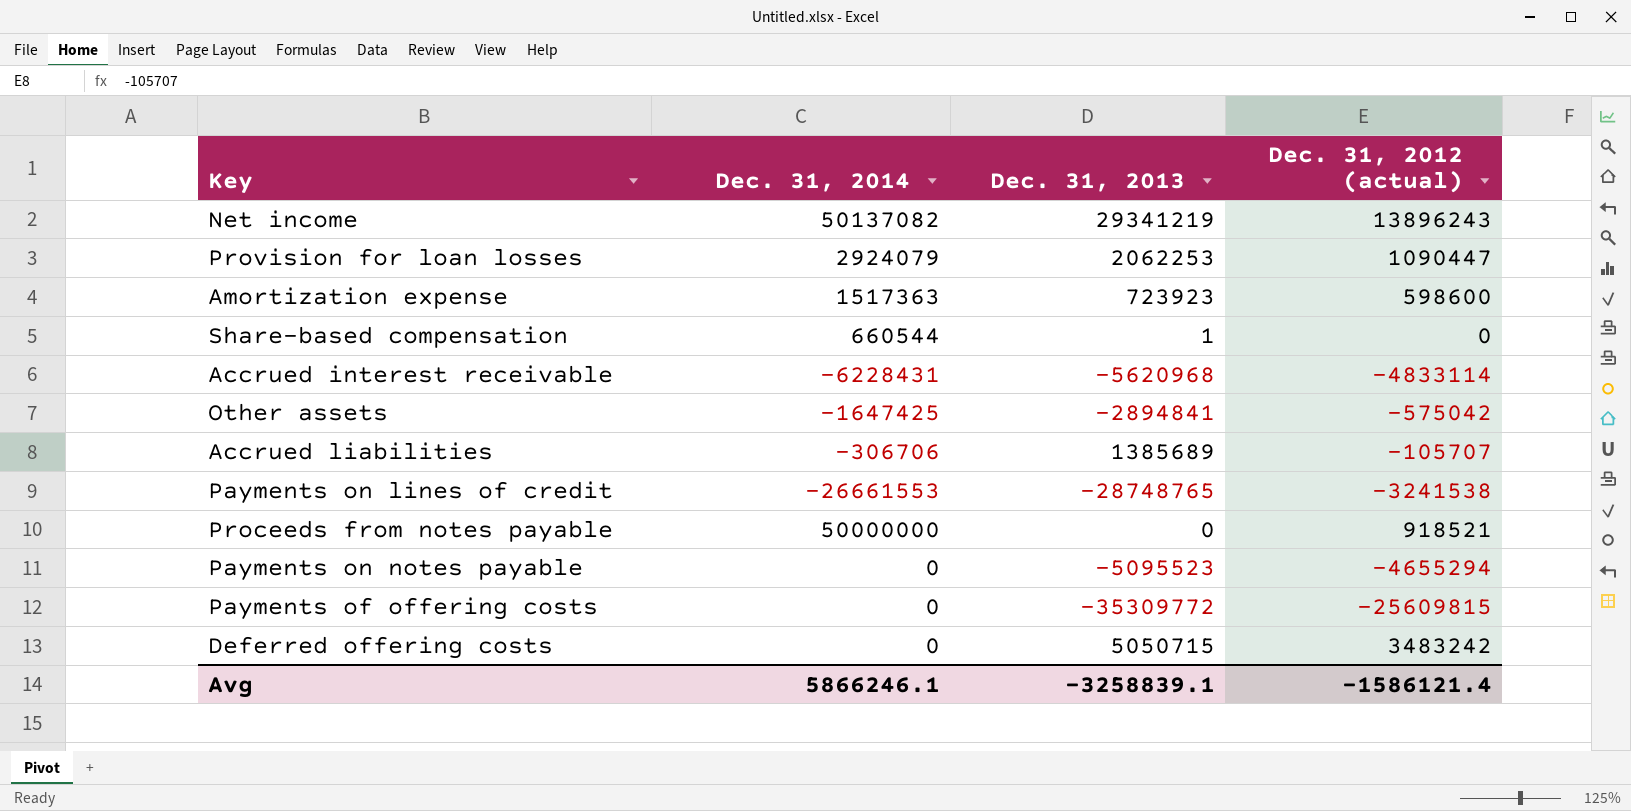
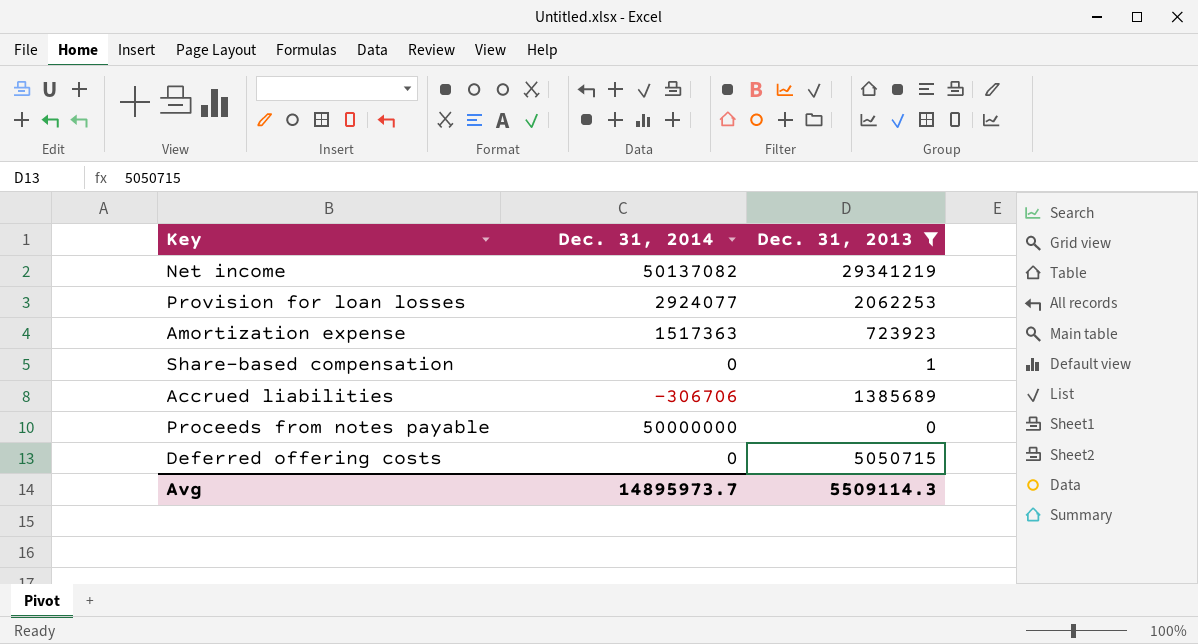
filter: none -> Dec. 31, 2013 >= 0
column Dec. 31, 2012 (actual) | position: 4 -> none
Provision for loan losses | Dec. 31, 2014: 2924079 -> 2924077
Share-based compensation | Dec. 31, 2014: 660544 -> 0
Avg | Dec. 31, 2014: 5866246.1 -> 14895973.7
Avg | Dec. 31, 2013: -3258839.1 -> 5509114.3

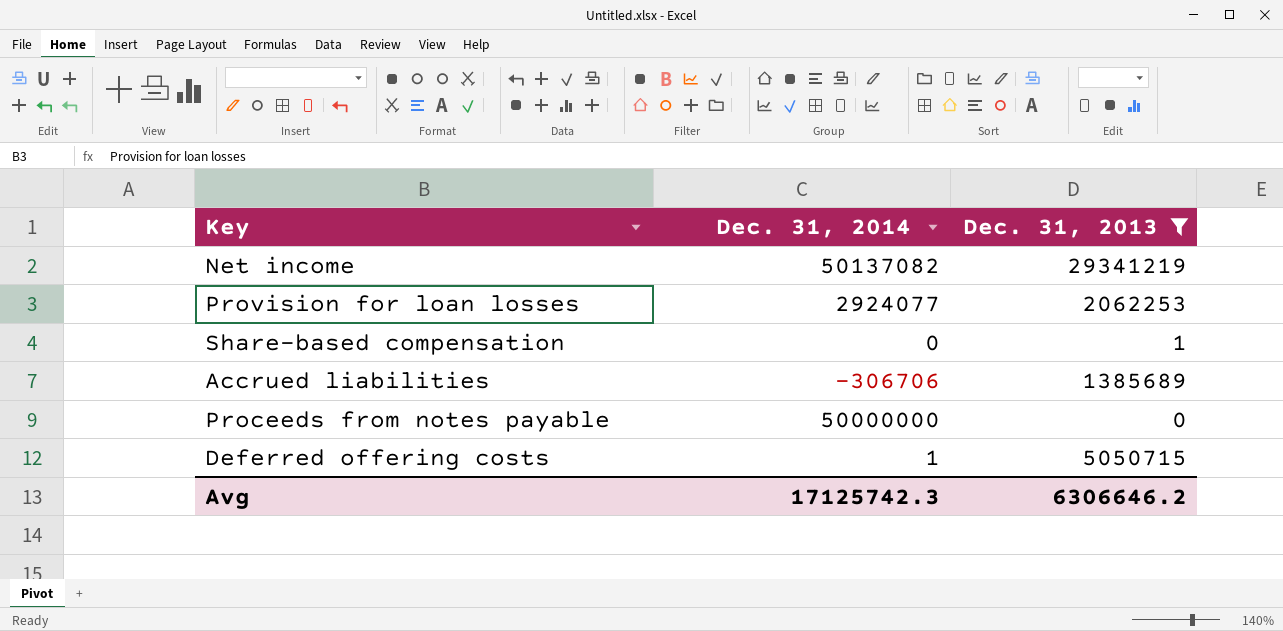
row Amortization expense: 1517363 | 723923 -> none
Deferred offering costs | Dec. 31, 2014: 0 -> 1
Avg | Dec. 31, 2014: 14895973.7 -> 17125742.3
Avg | Dec. 31, 2013: 5509114.3 -> 6306646.2

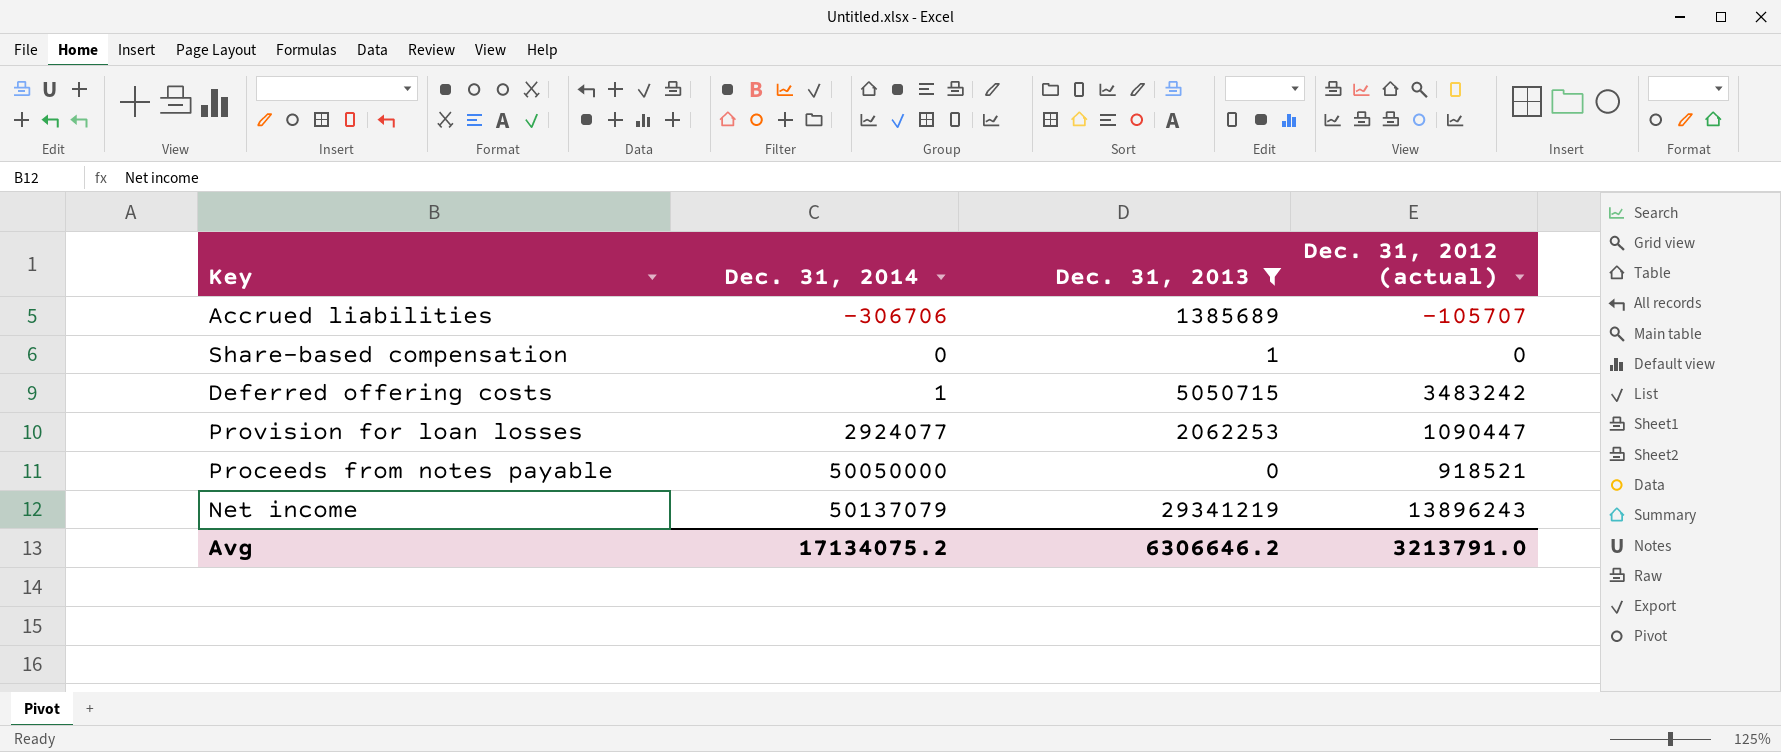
row order: none -> Dec. 31, 2014 ascending
column Dec. 31, 2012 (actual) | position: none -> 4
Proceeds from notes payable | Dec. 31, 2014: 50000000 -> 50050000
Net income | Dec. 31, 2014: 50137082 -> 50137079
Avg | Dec. 31, 2014: 17125742.3 -> 17134075.2

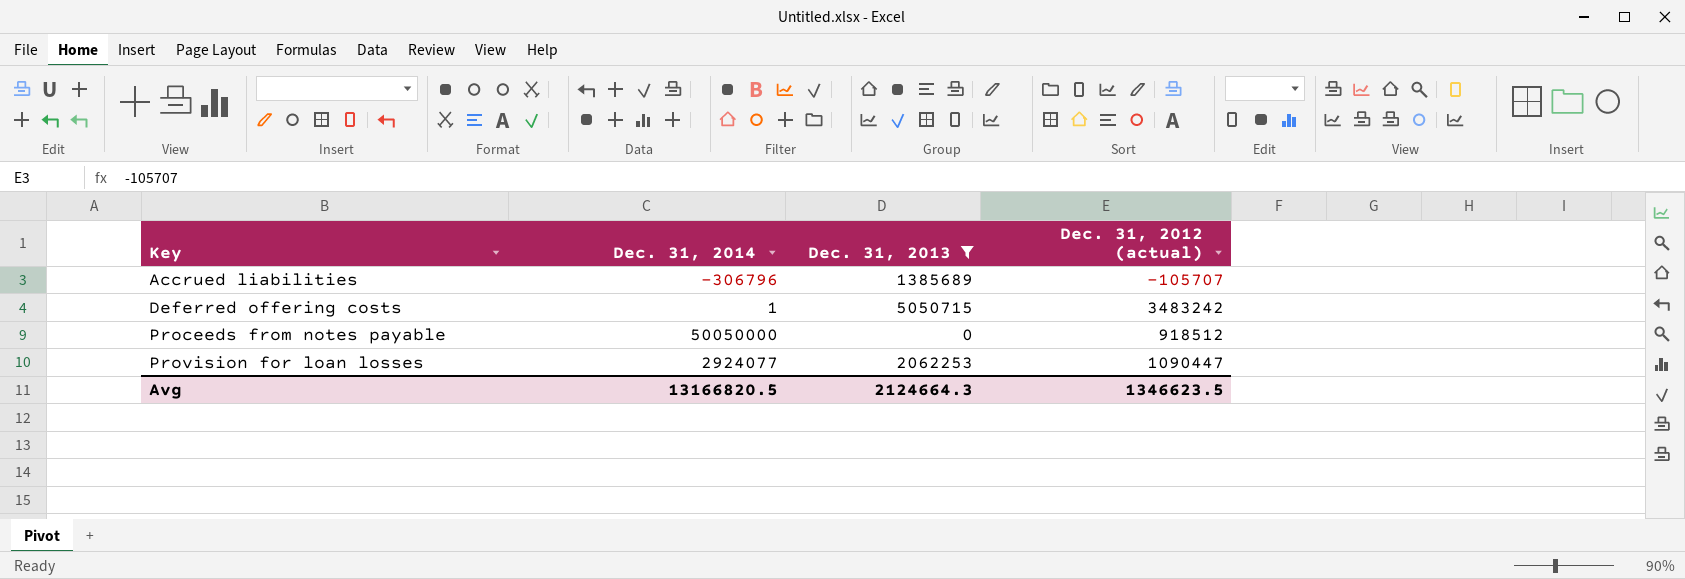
row order: Dec. 31, 2014 ascending -> Key ascending
row Share-based compensation: 0 | 1 | 0 -> none
row Net income: 50137079 | 29341219 | 13896243 -> none
Accrued liabilities | Dec. 31, 2014: -306706 -> -306796
Proceeds from notes payable | Dec. 31, 2012 (actual): 918521 -> 918512
Avg | Dec. 31, 2014: 17134075.2 -> 13166820.5
Avg | Dec. 31, 2013: 6306646.2 -> 2124664.3
Avg | Dec. 31, 2012 (actual): 3213791.0 -> 1346623.5

